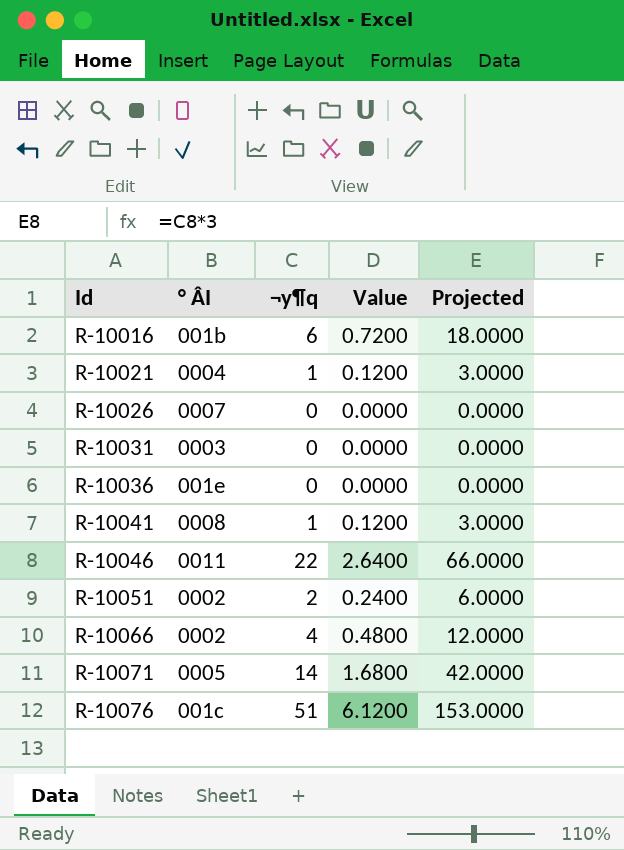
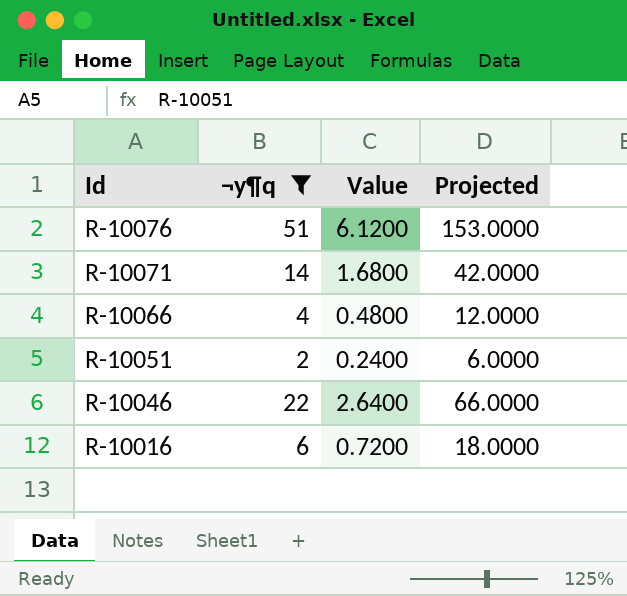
filter: none -> ¬y¶q >= 2
row order: Id ascending -> Id descending
column ° ÂI | position: 2 -> none

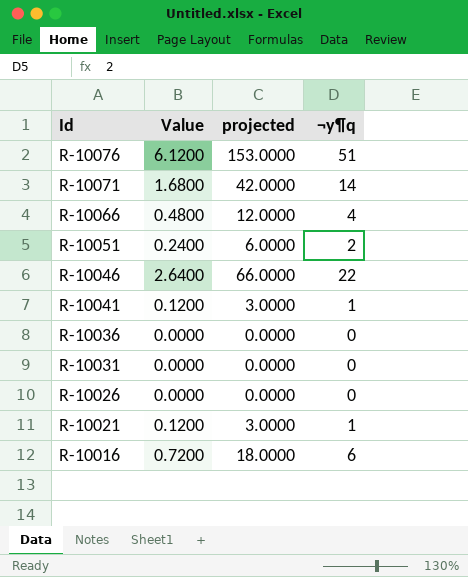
filter: ¬y¶q >= 2 -> none
column name: Projected -> projected
column ¬y¶q | position: 2 -> 4

